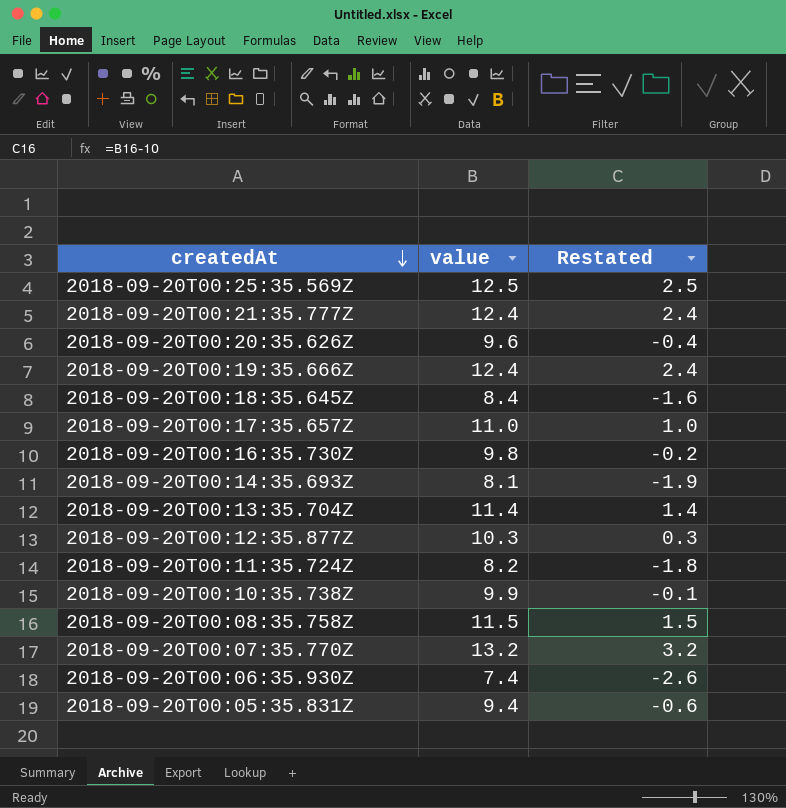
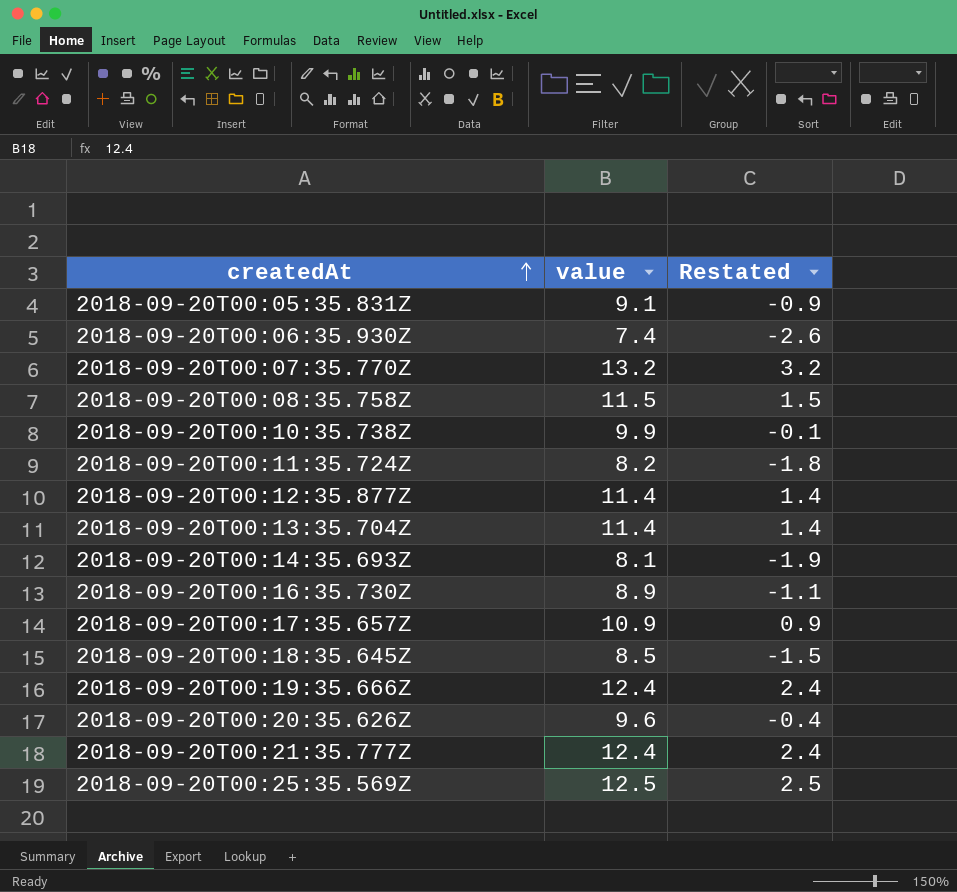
row order: createdAt descending -> createdAt ascending
2018-09-20T00:05:35.831Z | value: 9.4 -> 9.1
2018-09-20T00:05:35.831Z | Restated: -0.6 -> -0.9
2018-09-20T00:12:35.877Z | value: 10.3 -> 11.4
2018-09-20T00:12:35.877Z | Restated: 0.3 -> 1.4
2018-09-20T00:16:35.730Z | value: 9.8 -> 8.9
2018-09-20T00:16:35.730Z | Restated: -0.2 -> -1.1
2018-09-20T00:17:35.657Z | value: 11.0 -> 10.9
2018-09-20T00:17:35.657Z | Restated: 1.0 -> 0.9
2018-09-20T00:18:35.645Z | value: 8.4 -> 8.5
2018-09-20T00:18:35.645Z | Restated: -1.6 -> -1.5

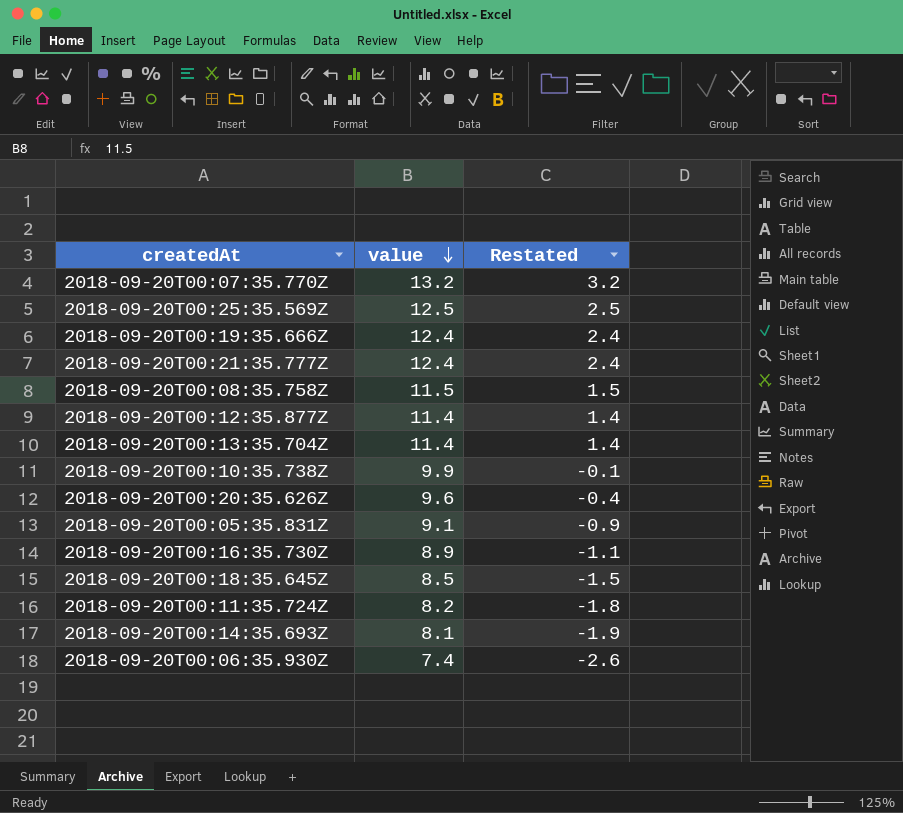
row order: createdAt ascending -> value descending
row 2018-09-20T00:17:35.657Z: 10.9 | 0.9 -> none

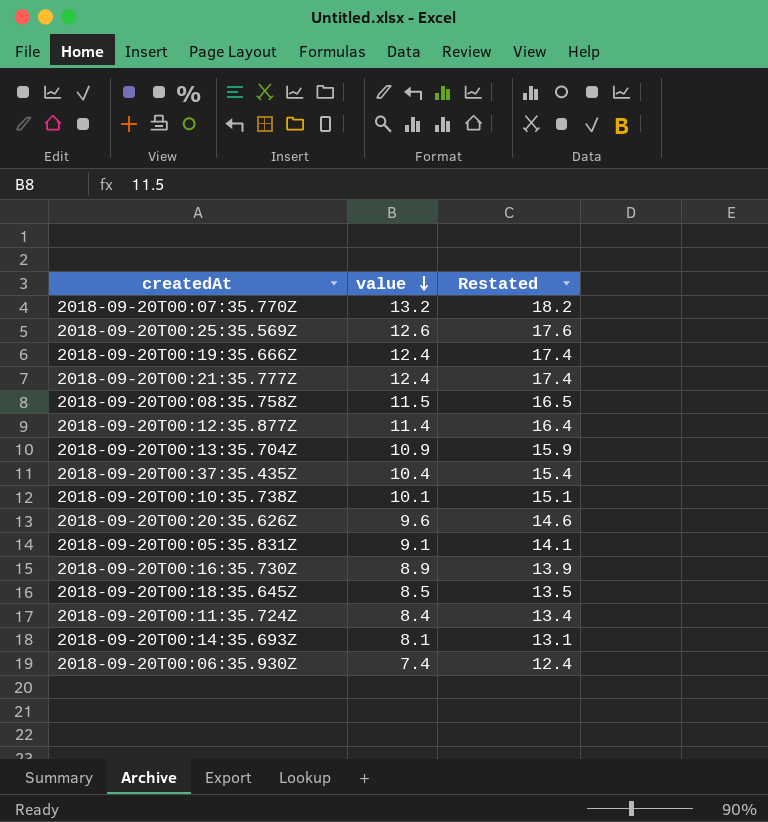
column Restated | formula: [value] - 10 -> [value] + 5
2018-09-20T00:25:35.569Z | value: 12.5 -> 12.6
2018-09-20T00:13:35.704Z | value: 11.4 -> 10.9
row 2018-09-20T00:37:35.435Z: none -> 10.4 | 15.4
2018-09-20T00:10:35.738Z | value: 9.9 -> 10.1
2018-09-20T00:11:35.724Z | value: 8.2 -> 8.4

